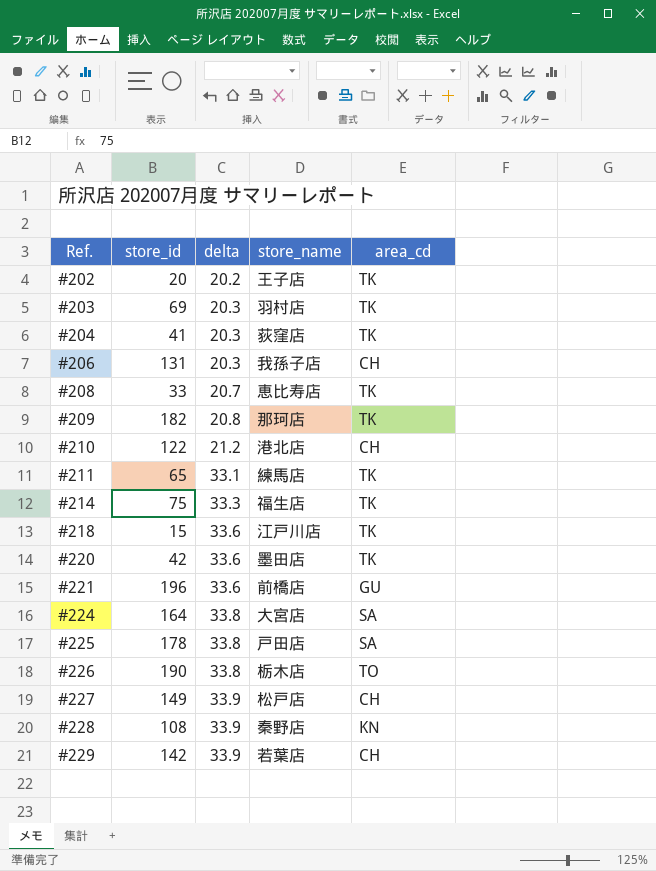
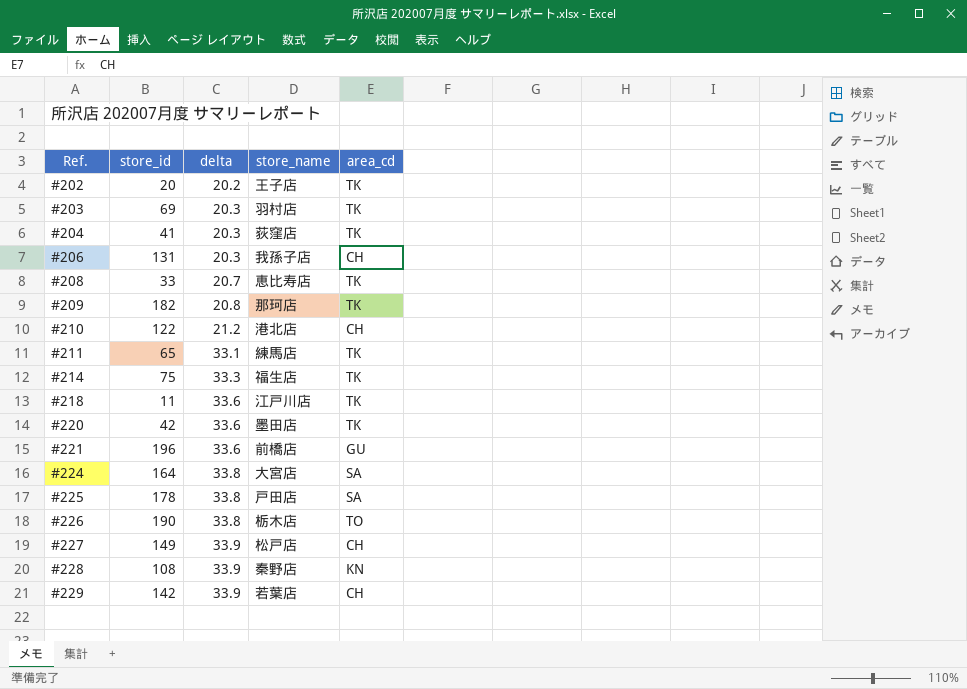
#218 | store_id: 15 -> 11

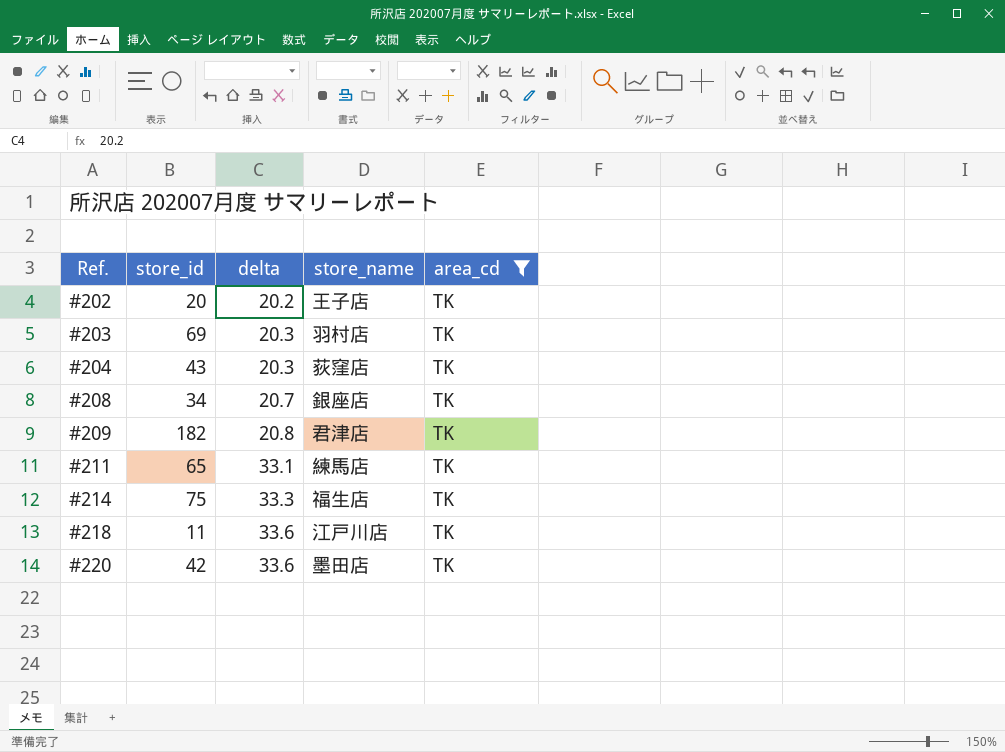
filter: none -> area_cd = TK
#204 | store_id: 41 -> 43
#208 | store_id: 33 -> 34
#208 | store_name: 恵比寿店 -> 銀座店
#209 | store_name: 那珂店 -> 君津店

